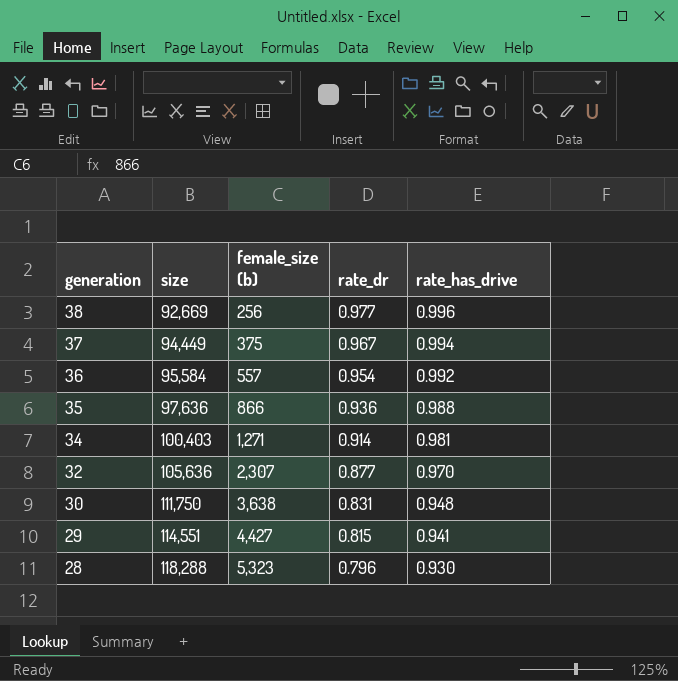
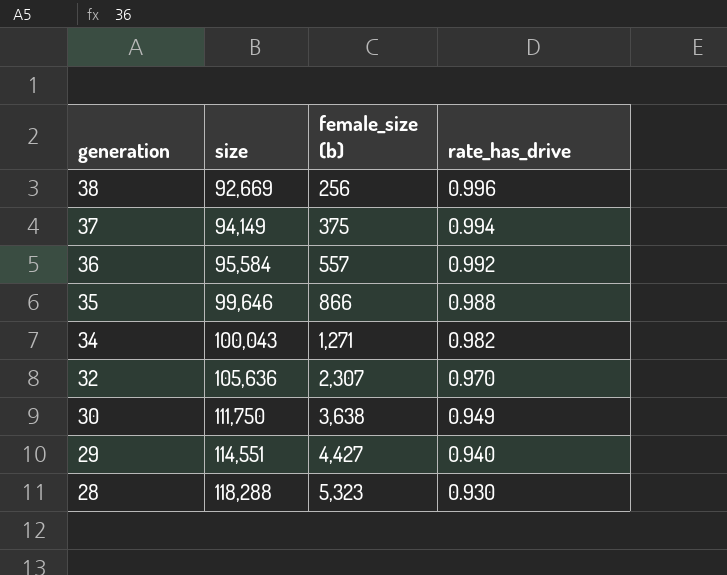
column rate_dr | position: 4 -> none
37 | size: 94,449 -> 94,149
35 | size: 97,636 -> 99,646
34 | size: 100,403 -> 100,043
34 | rate_has_drive: 0.981 -> 0.982
30 | rate_has_drive: 0.948 -> 0.949
29 | rate_has_drive: 0.941 -> 0.940

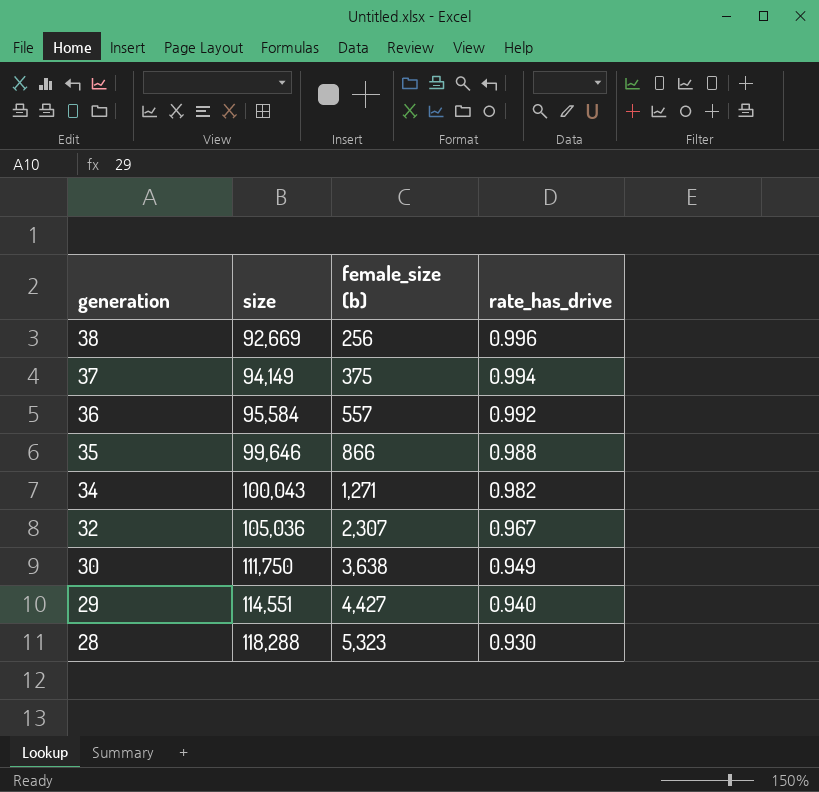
32 | size: 105,636 -> 105,036
32 | rate_has_drive: 0.970 -> 0.967

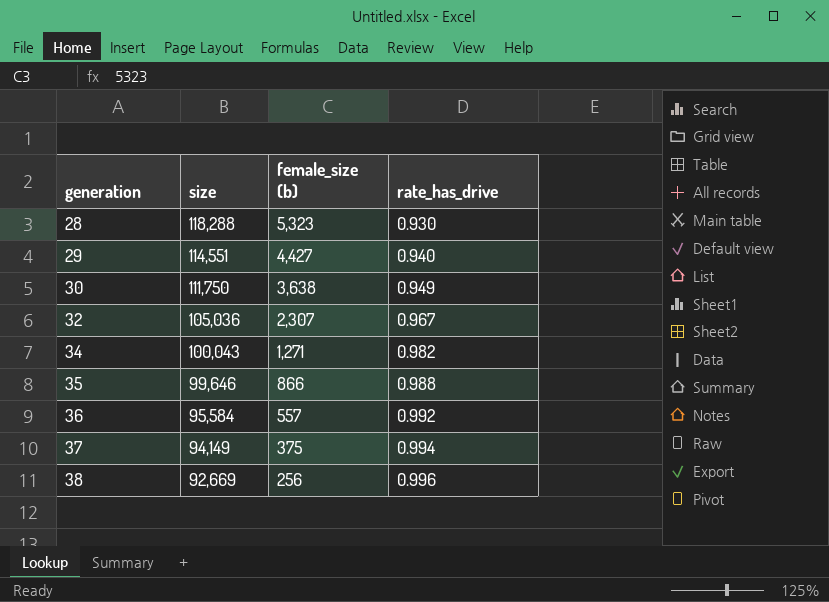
row order: generation descending -> generation ascending

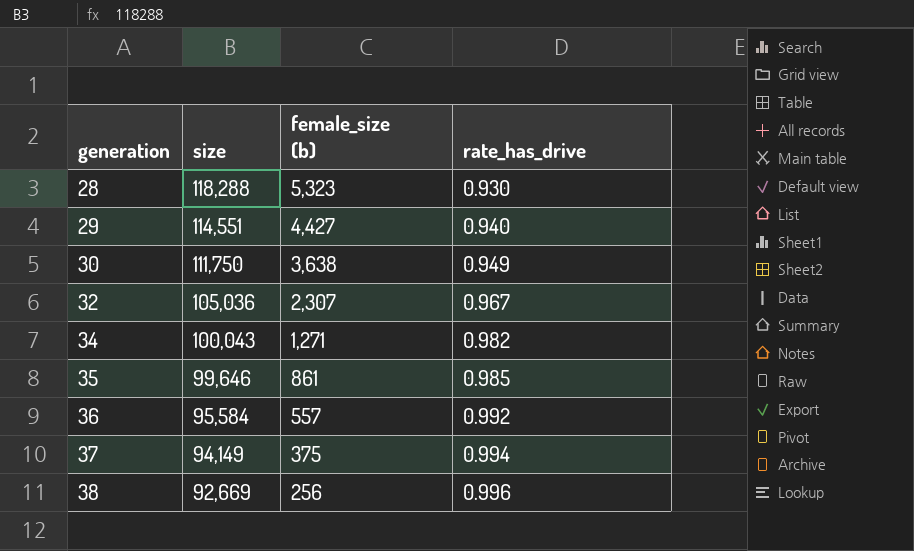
35 | female_size (b): 866 -> 861
35 | rate_has_drive: 0.988 -> 0.985

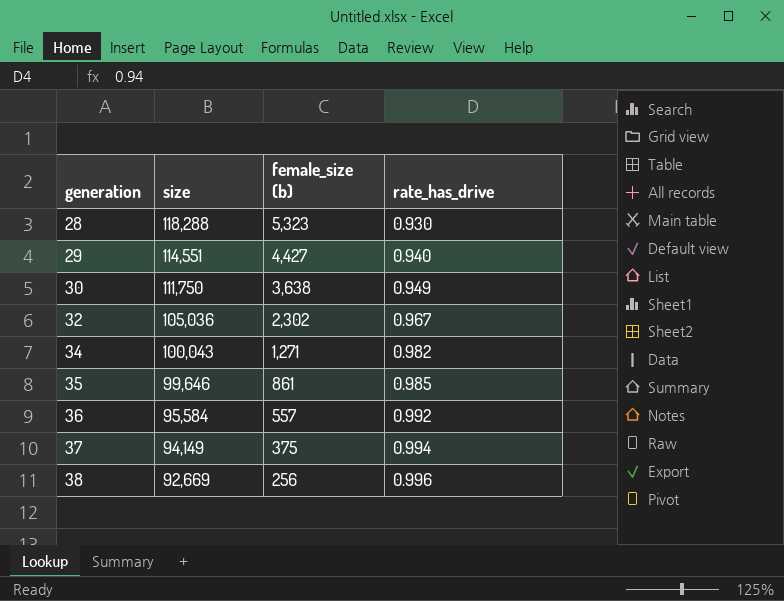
32 | female_size (b): 2,307 -> 2,302

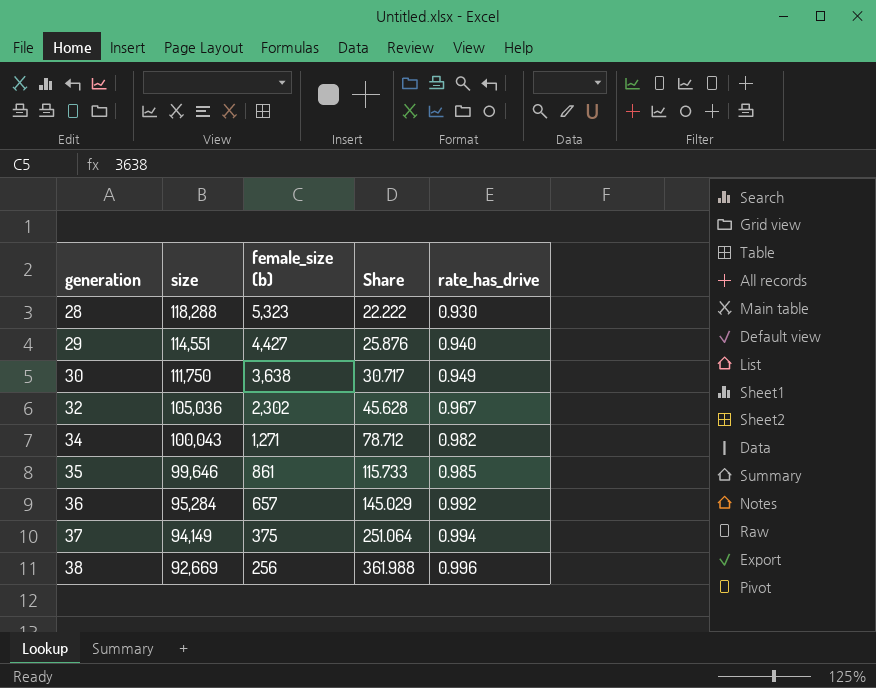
column Share | formula: none -> [size] / [female_size (b)]
36 | size: 95,584 -> 95,284
36 | female_size (b): 557 -> 657

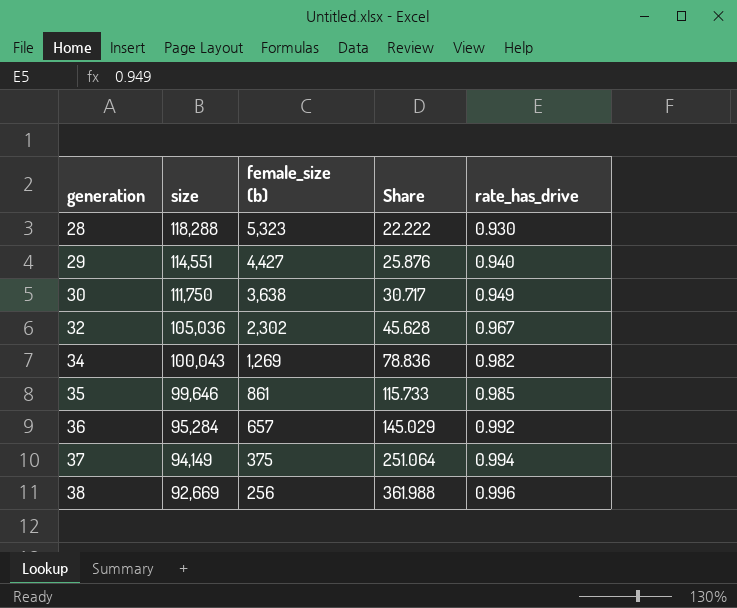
34 | female_size (b): 1,271 -> 1,269
34 | Share: 78.712 -> 78.836

